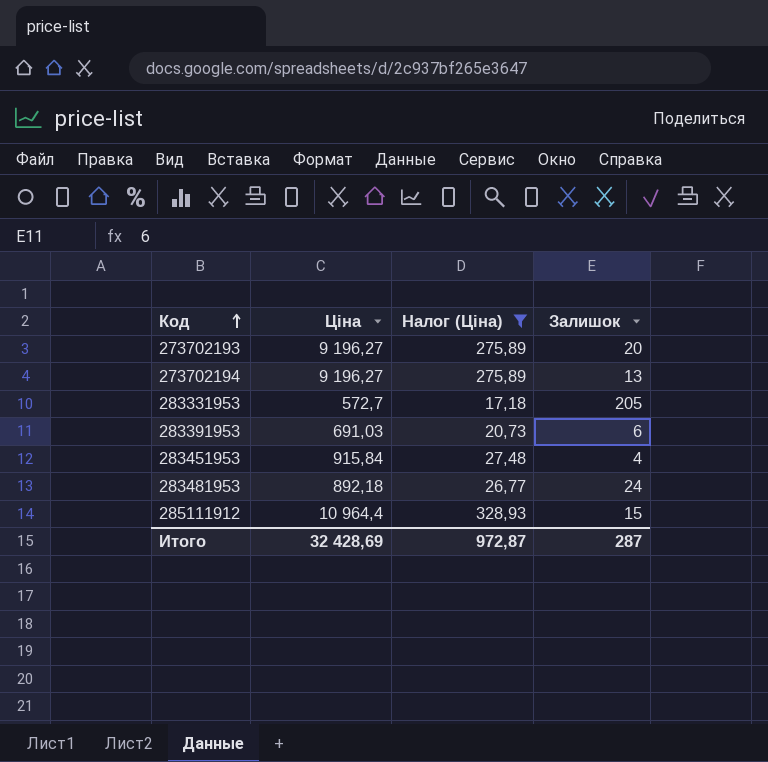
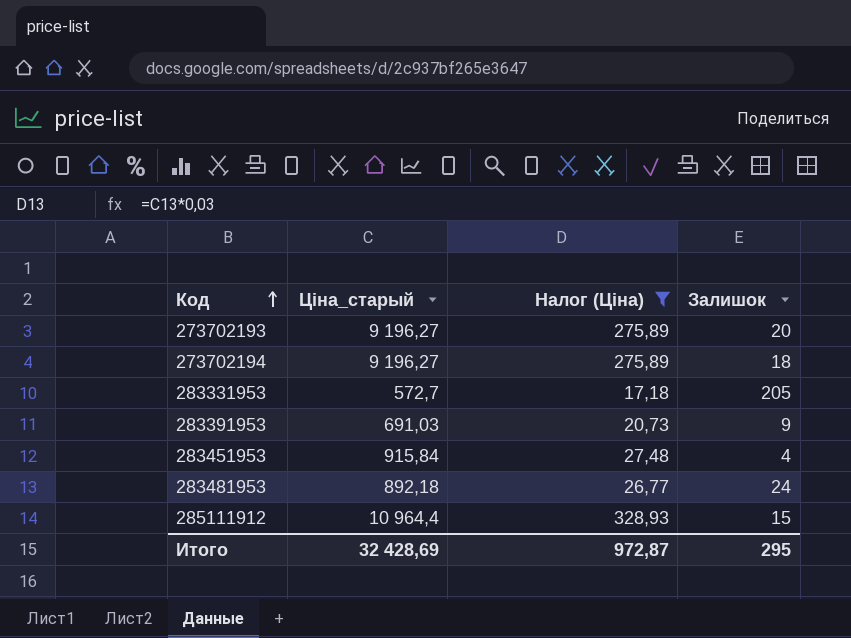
column name: Ціна -> Ціна_старый
273702194 | Залишок: 13 -> 18
283391953 | Залишок: 6 -> 9
Итого | Залишок: 287 -> 295

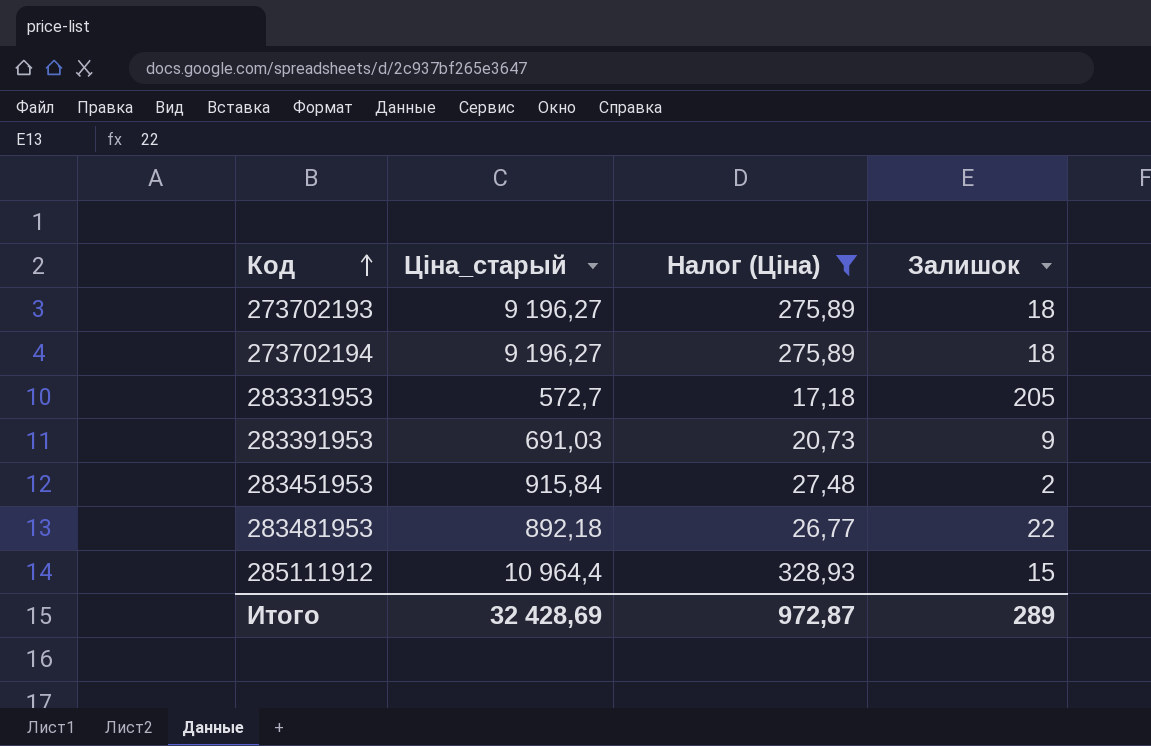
273702193 | Залишок: 20 -> 18
283451953 | Залишок: 4 -> 2
283481953 | Залишок: 24 -> 22
Итого | Залишок: 295 -> 289

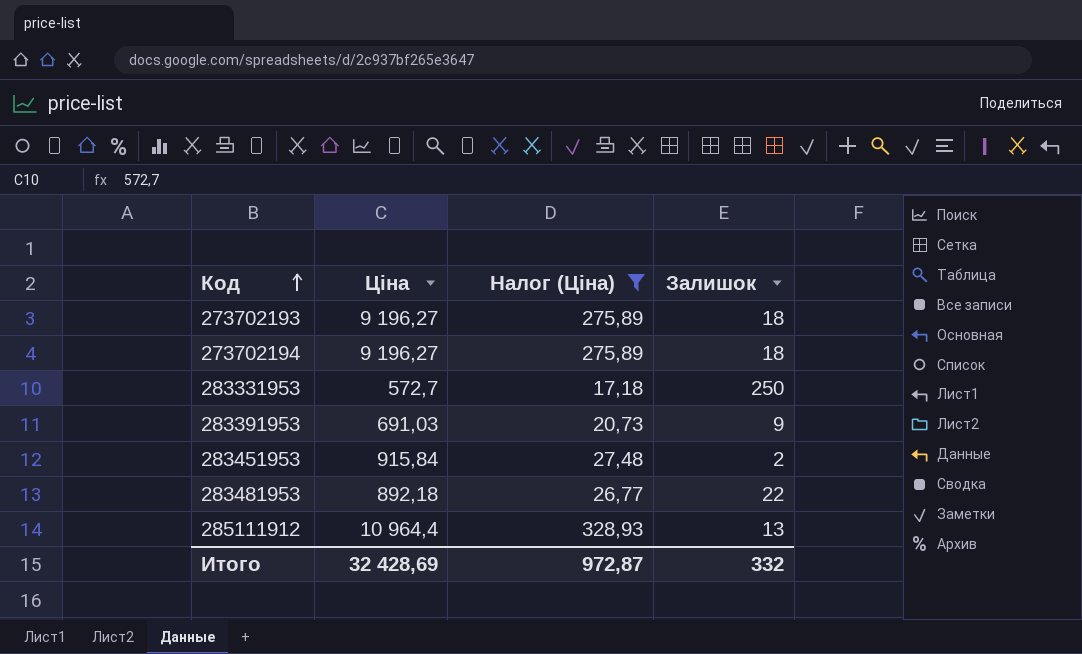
column name: Ціна_старый -> Ціна
283331953 | Залишок: 205 -> 250
285111912 | Залишок: 15 -> 13
Итого | Залишок: 289 -> 332

